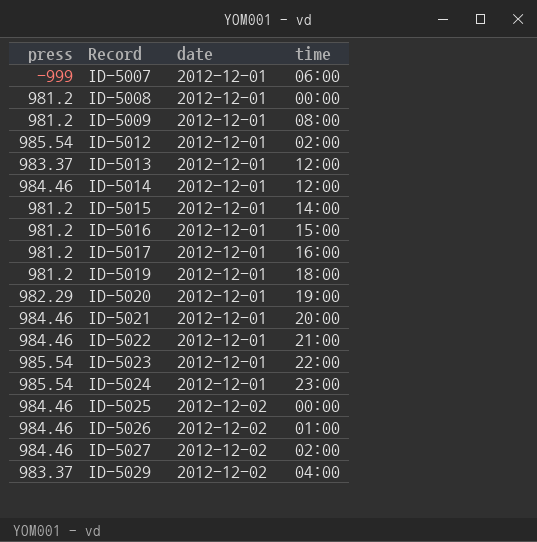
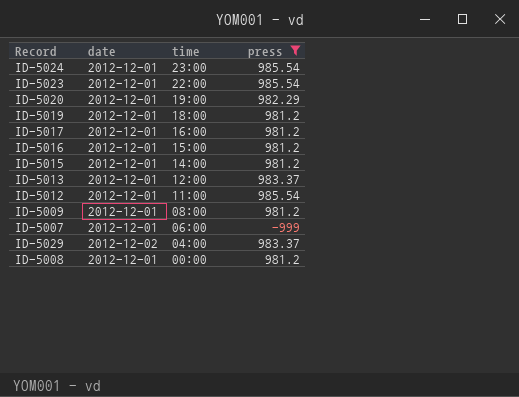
filter: none -> press != 984.46
row order: Record ascending -> time descending
column press | position: 1 -> 4
ID-5012 | time: 02:00 -> 11:00

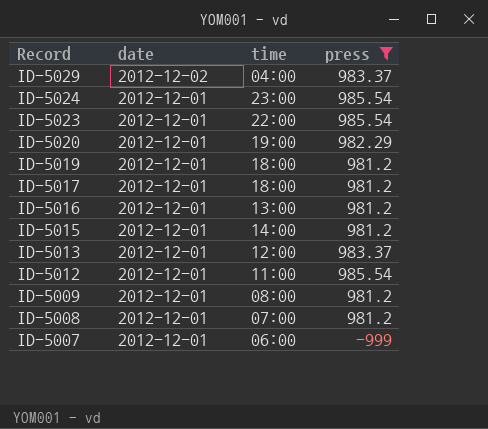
row order: time descending -> Record descending
ID-5017 | time: 16:00 -> 18:00
ID-5016 | time: 15:00 -> 13:00
ID-5008 | time: 00:00 -> 07:00

